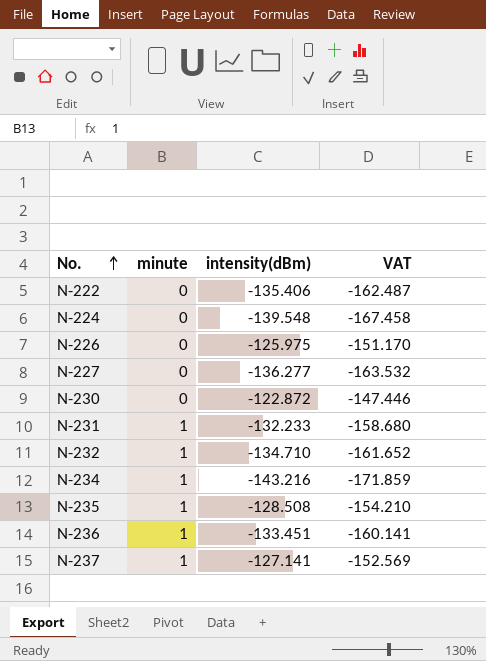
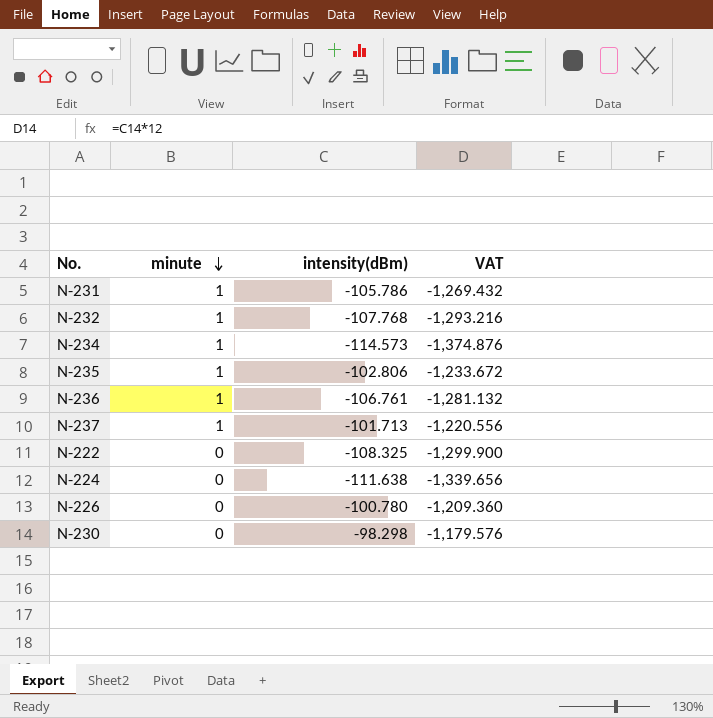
row order: No. ascending -> minute descending
column VAT | formula: [intensity(dBm)] * 1.2 -> [intensity(dBm)] * 12
row N-227: 0 | -136.277 | -163.532 -> none
N-231 | intensity(dBm): -132.233 -> -105.786
N-232 | intensity(dBm): -134.710 -> -107.768
N-234 | intensity(dBm): -143.216 -> -114.573
N-235 | intensity(dBm): -128.508 -> -102.806
N-236 | intensity(dBm): -133.451 -> -106.761
N-237 | intensity(dBm): -127.141 -> -101.713
N-222 | intensity(dBm): -135.406 -> -108.325
N-224 | intensity(dBm): -139.548 -> -111.638
N-226 | intensity(dBm): -125.975 -> -100.780
N-230 | intensity(dBm): -122.872 -> -98.298

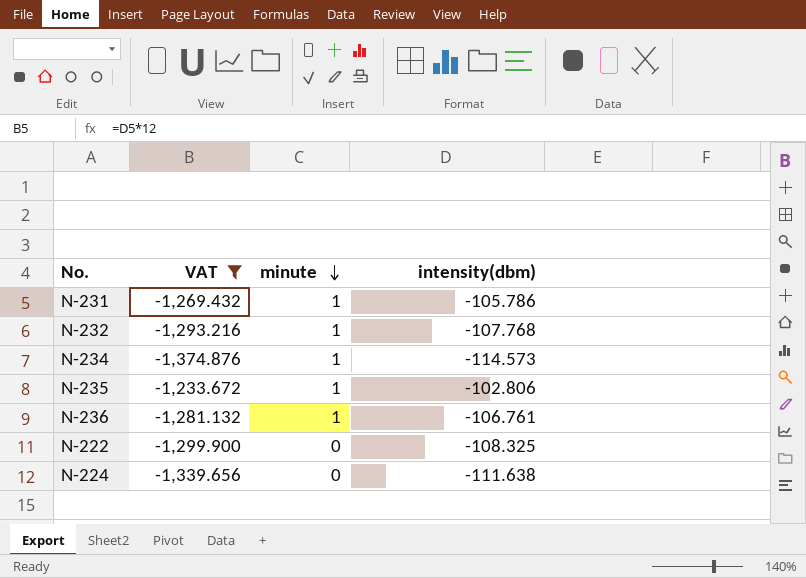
filter: none -> VAT <= -1,233.672
column VAT | position: 4 -> 2
column name: intensity(dBm) -> intensity(dbm)

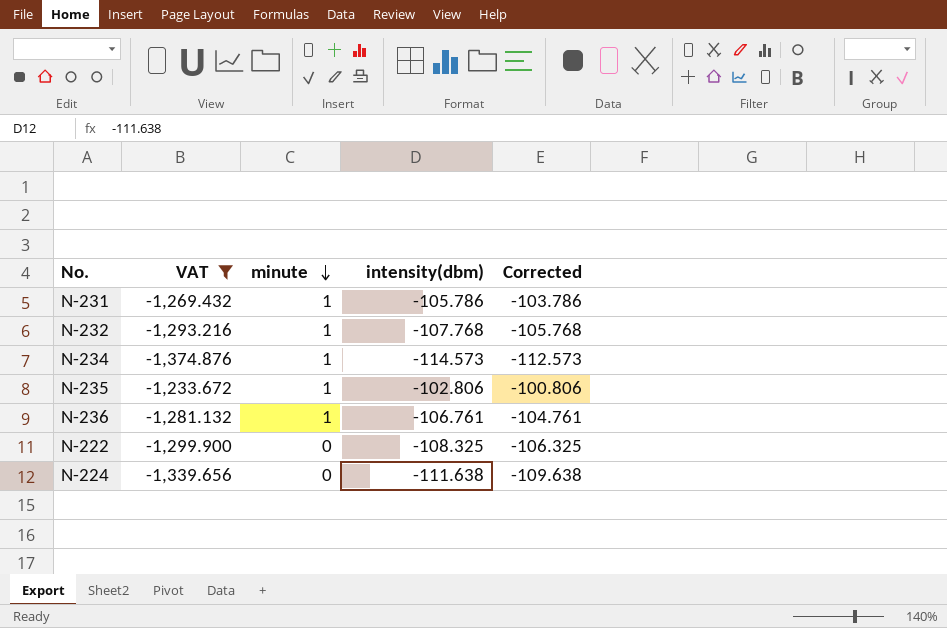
column Corrected | formula: none -> [intensity(dbm)] + 2

